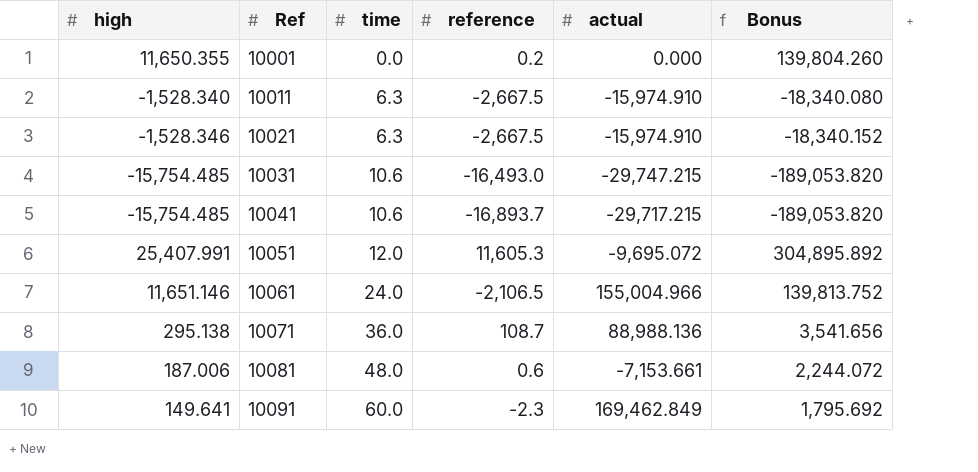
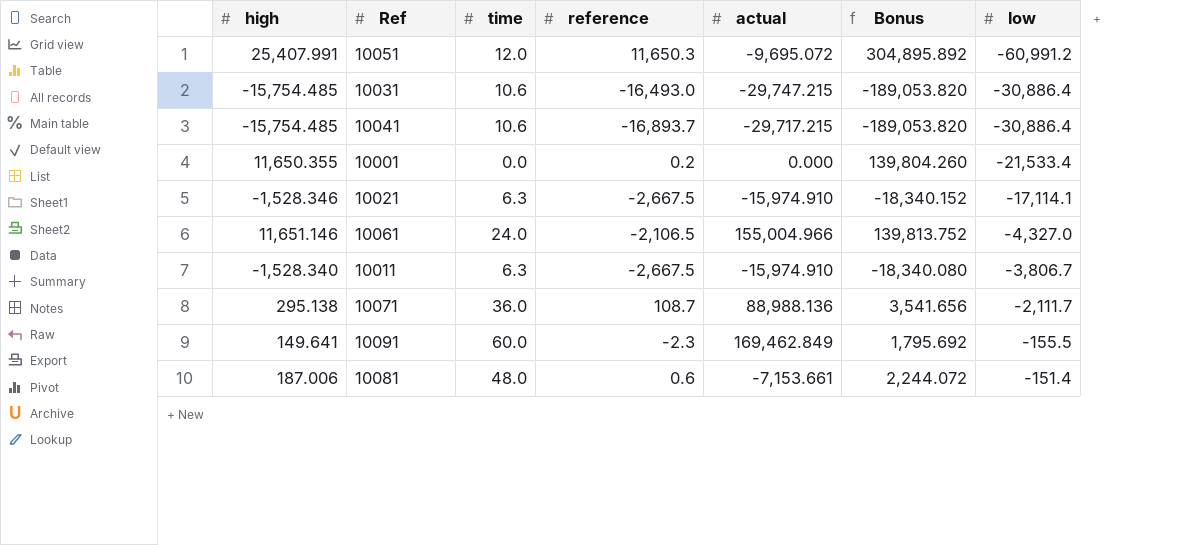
row order: Ref ascending -> low ascending
column low | position: none -> 7
10051 | reference: 11,605.3 -> 11,650.3

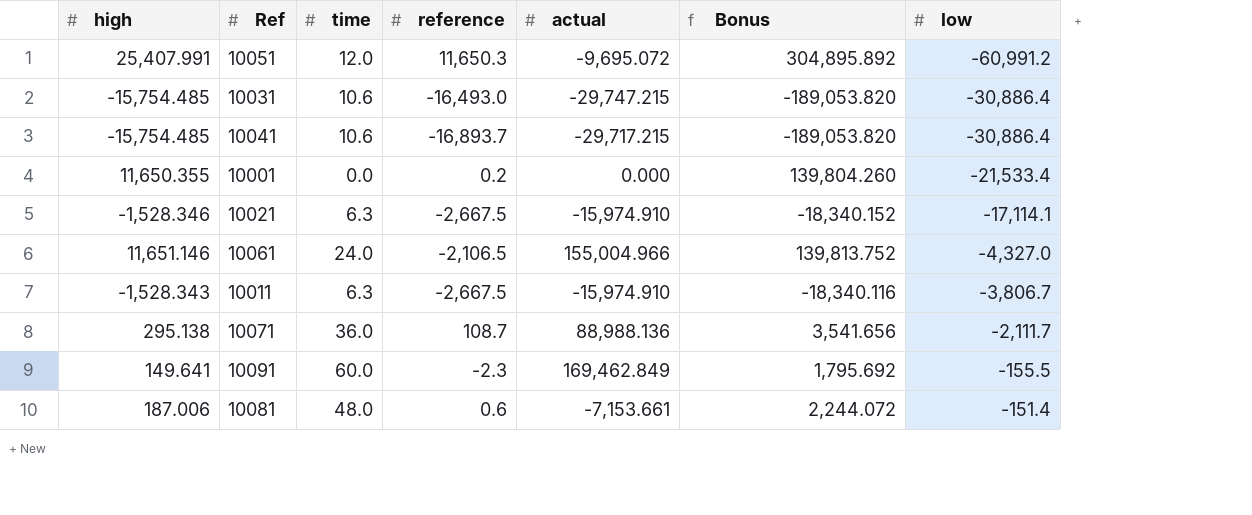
10011 | high: -1,528.340 -> -1,528.343
10011 | Bonus: -18,340.080 -> -18,340.116

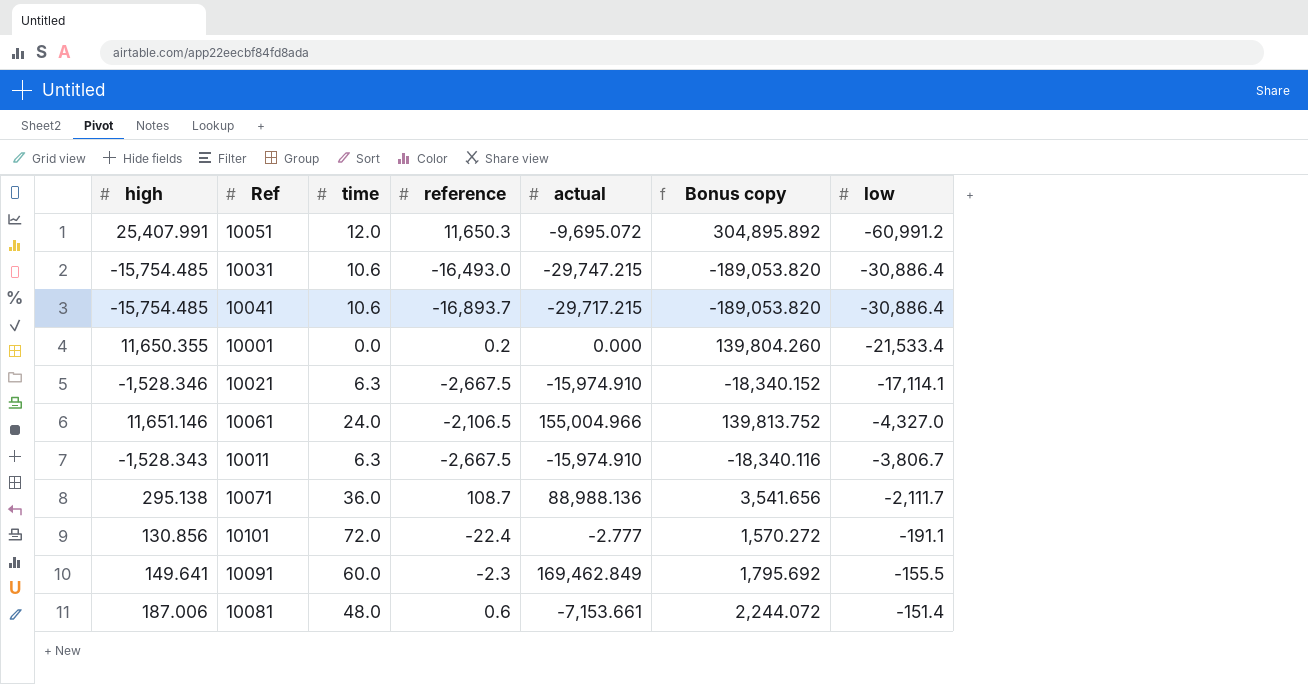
column name: Bonus -> Bonus copy
row 10101: none -> 130.856 | 72.0 | -22.4 | -2.777 | 1,570.272 | -191.1

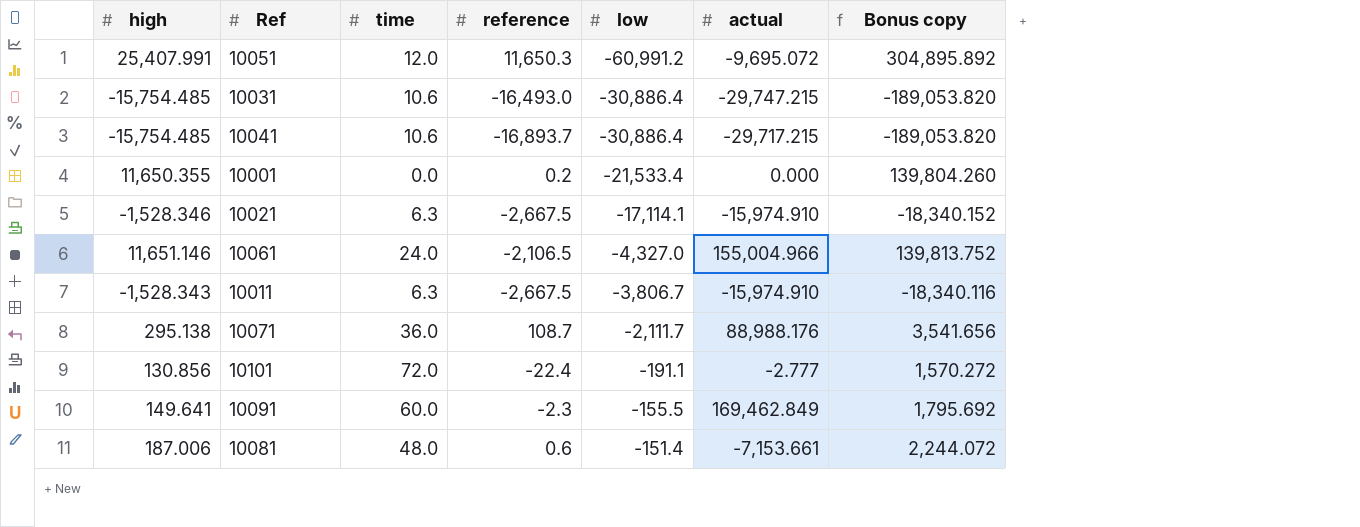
column low | position: 7 -> 5
10071 | actual: 88,988.136 -> 88,988.176

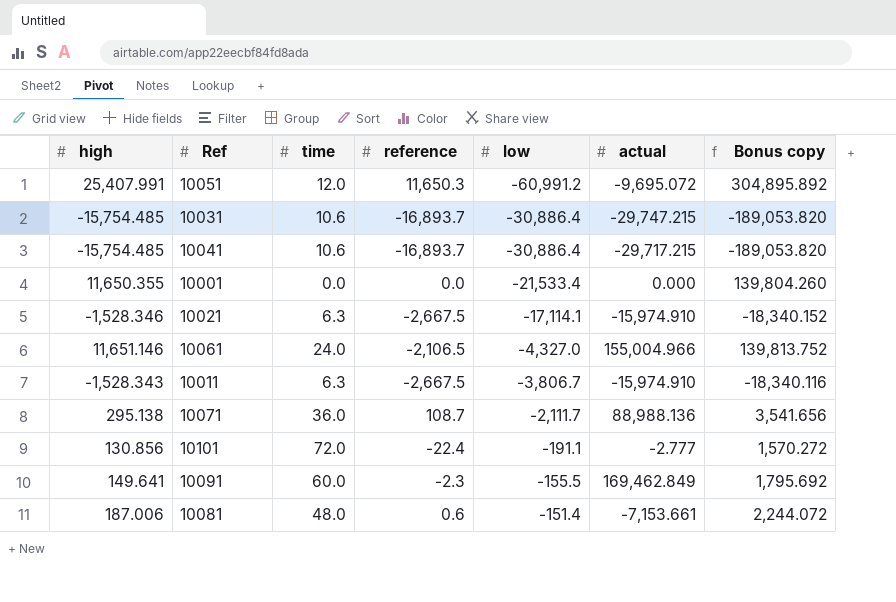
10031 | reference: -16,493.0 -> -16,893.7
10001 | reference: 0.2 -> 0.0
10071 | actual: 88,988.176 -> 88,988.136

